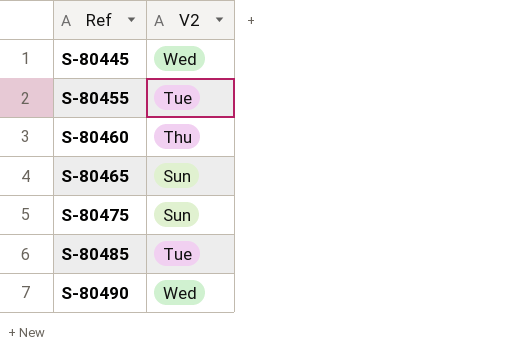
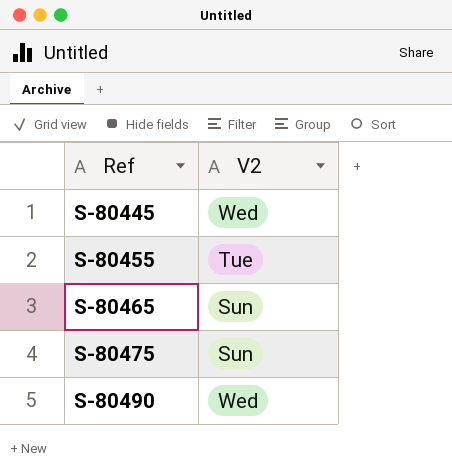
row S-80460: Thu -> none
row S-80485: Tue -> none

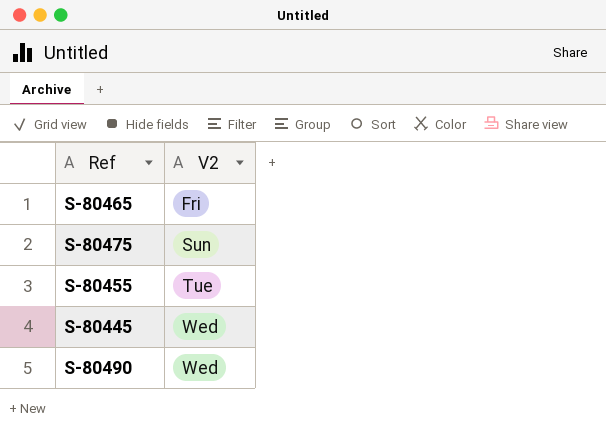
row order: Ref ascending -> V2 ascending
S-80465 | V2: Sun -> Fri

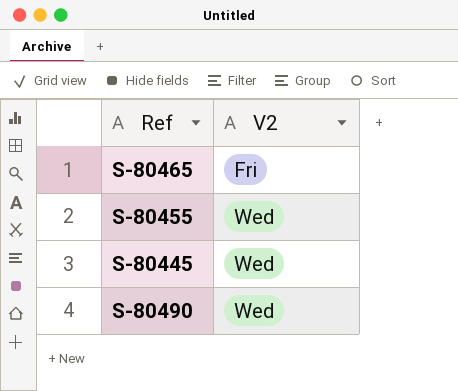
row S-80475: Sun -> none
S-80455 | V2: Tue -> Wed

